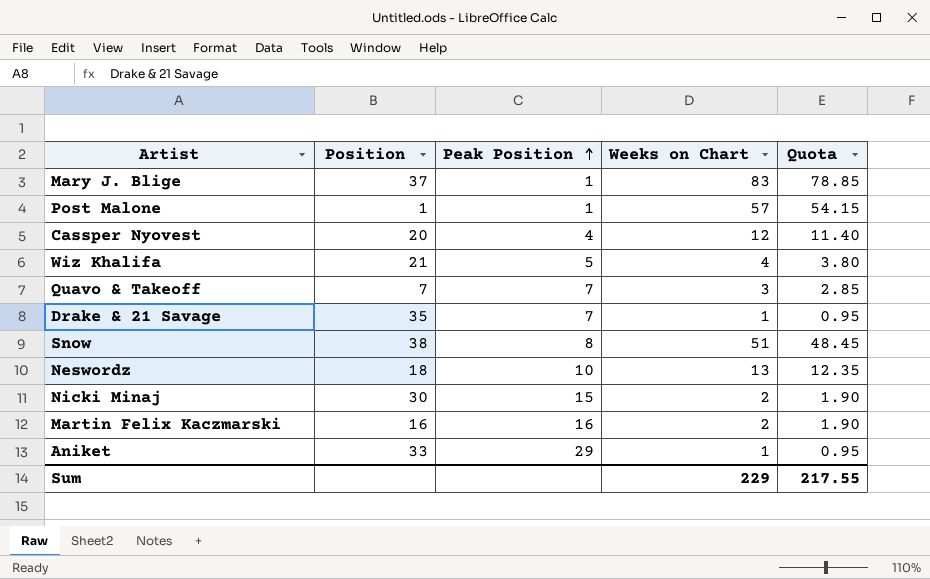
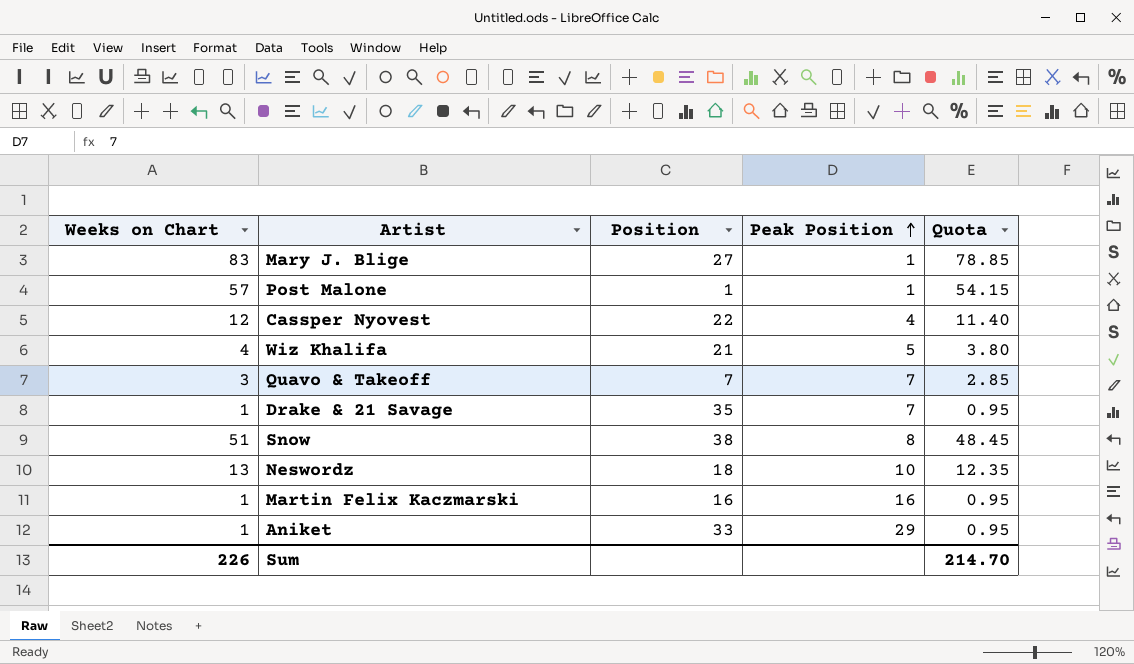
column Weeks on Chart | position: 4 -> 1
row Nicki Minaj: 30 | 15 | 2 | 1.90 -> none
Mary J. Blige | Position: 37 -> 27
Cassper Nyovest | Position: 20 -> 22
Martin Felix Kaczmarski | Weeks on Chart: 2 -> 1
Martin Felix Kaczmarski | Quota: 1.90 -> 0.95
Sum | Weeks on Chart: 229 -> 226
Sum | Quota: 217.55 -> 214.70

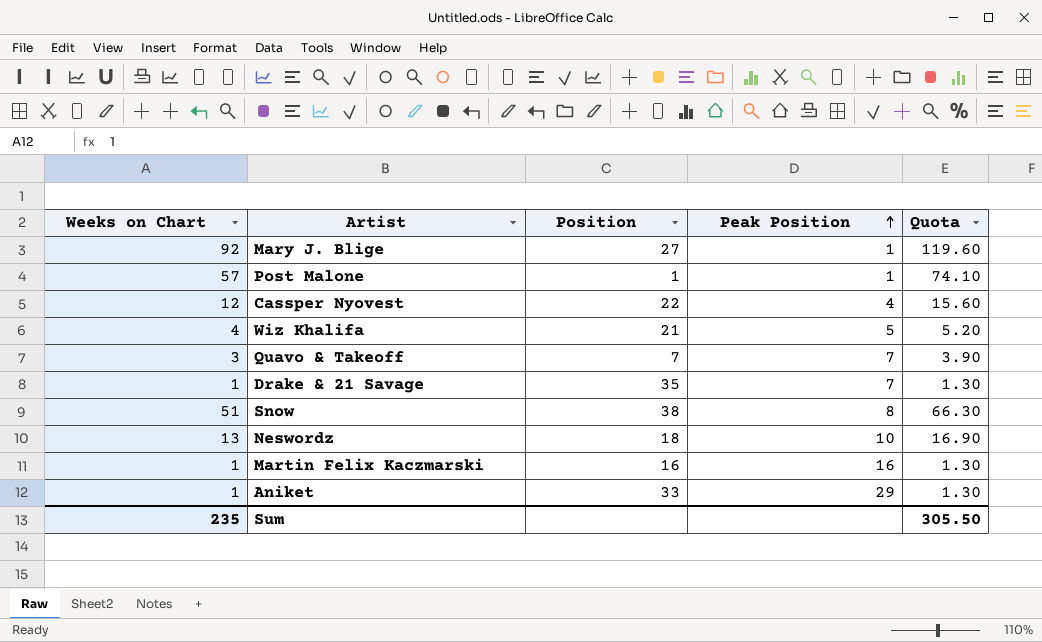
column Quota | formula: [Weeks on Chart] * 0.95 -> [Weeks on Chart] * 1.3
Mary J. Blige | Weeks on Chart: 83 -> 92
Sum | Weeks on Chart: 226 -> 235
Sum | Quota: 214.70 -> 305.50

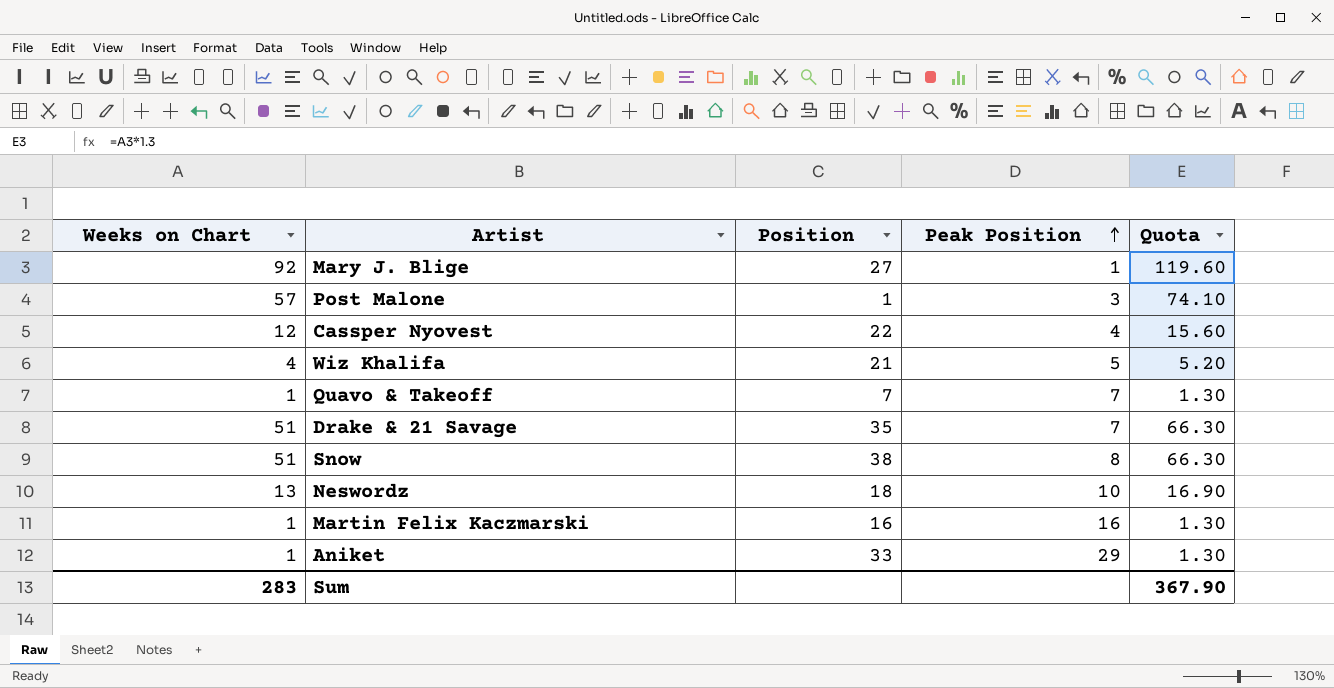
Post Malone | Peak Position: 1 -> 3
Quavo & Takeoff | Weeks on Chart: 3 -> 1
Quavo & Takeoff | Quota: 3.90 -> 1.30
Drake & 21 Savage | Weeks on Chart: 1 -> 51
Drake & 21 Savage | Quota: 1.30 -> 66.30
Sum | Weeks on Chart: 235 -> 283
Sum | Quota: 305.50 -> 367.90

